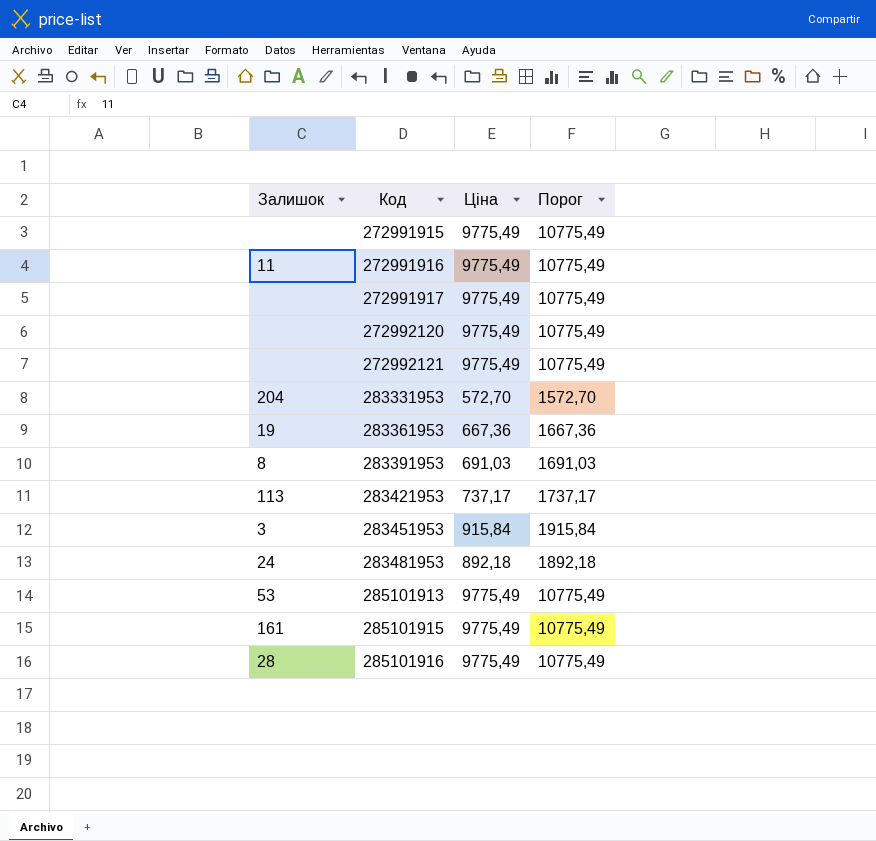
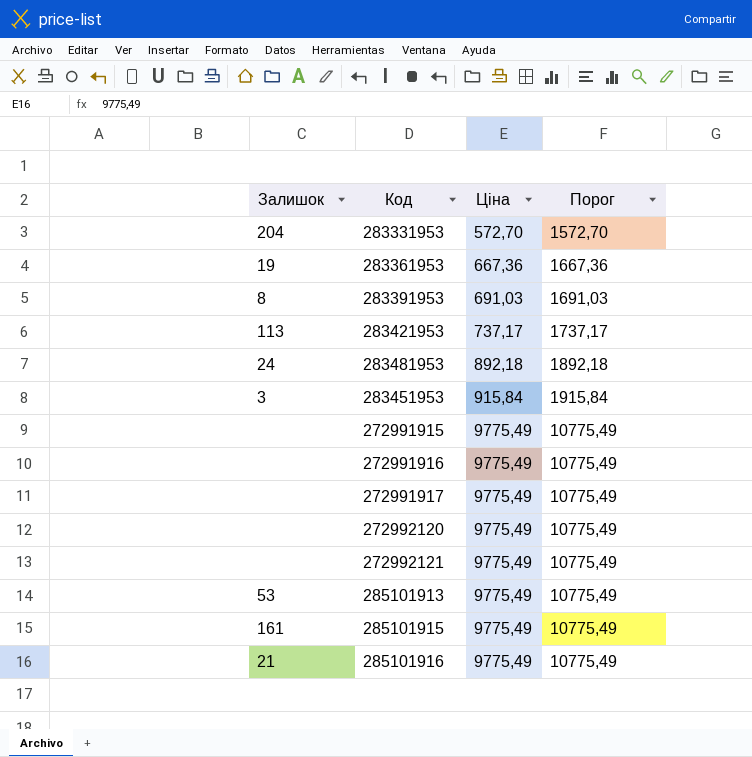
row order: Код ascending -> Ціна ascending
272991916 | Залишок: 11 -> none
285101916 | Залишок: 28 -> 21

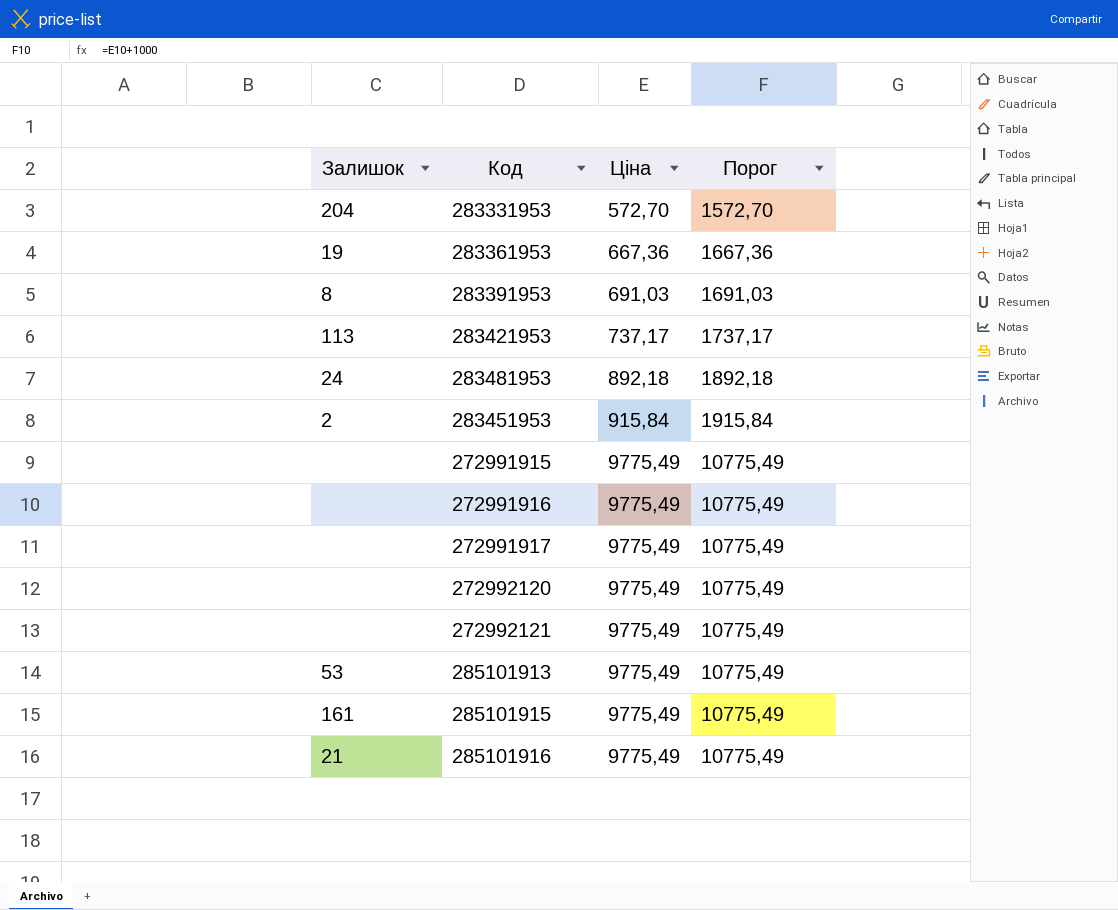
283451953 | Залишок: 3 -> 2

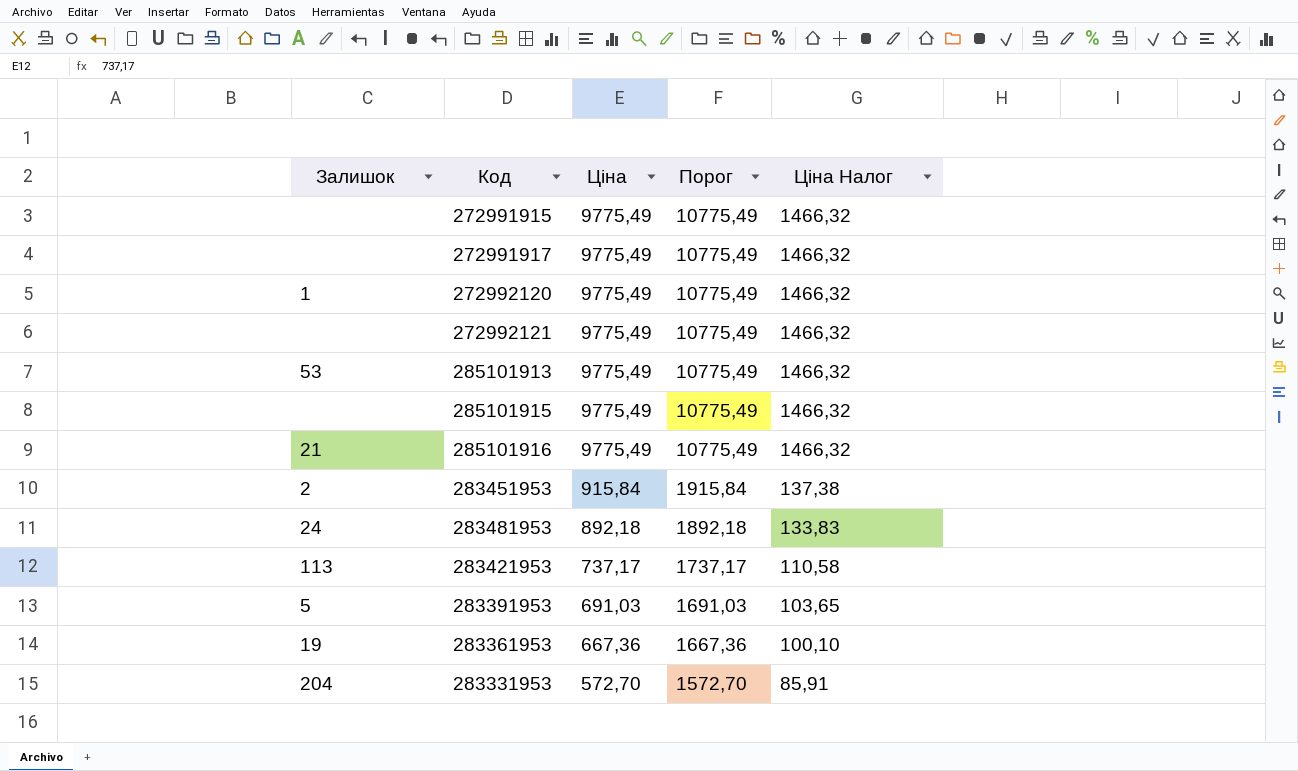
row order: Ціна ascending -> Ціна descending
column Ціна Налог | formula: none -> [Ціна] * 0,15
row 272991916: none | 9775,49 | 10775,49 -> none
272992120 | Залишок: none -> 1
285101915 | Залишок: 161 -> none
283391953 | Залишок: 8 -> 5

